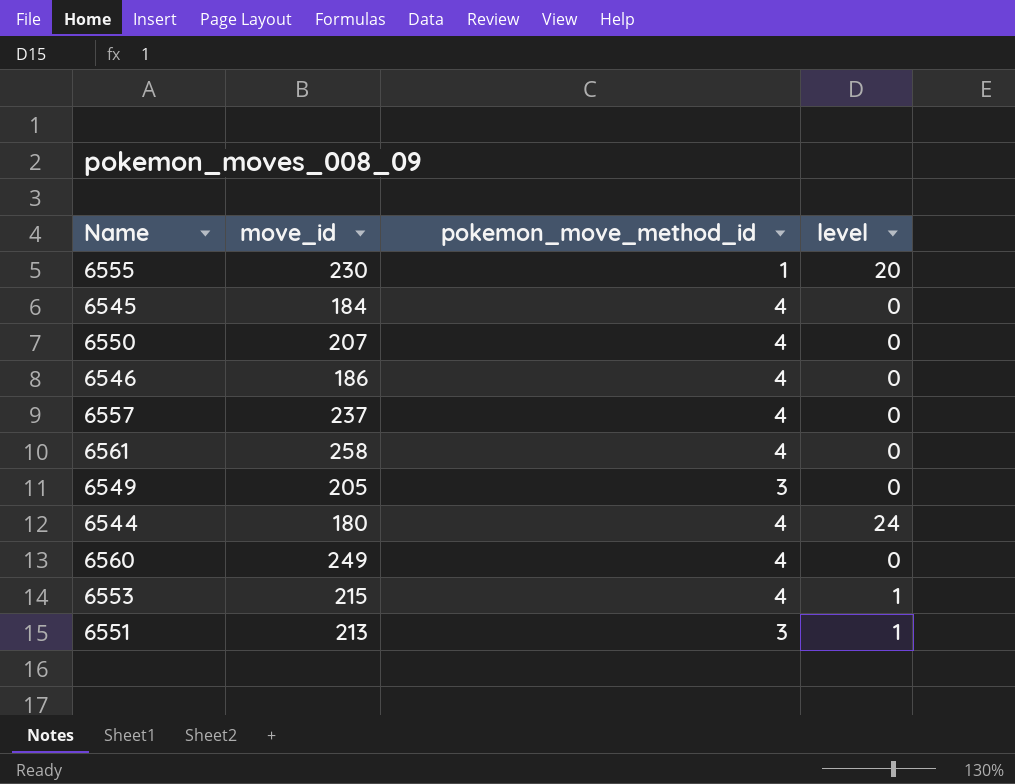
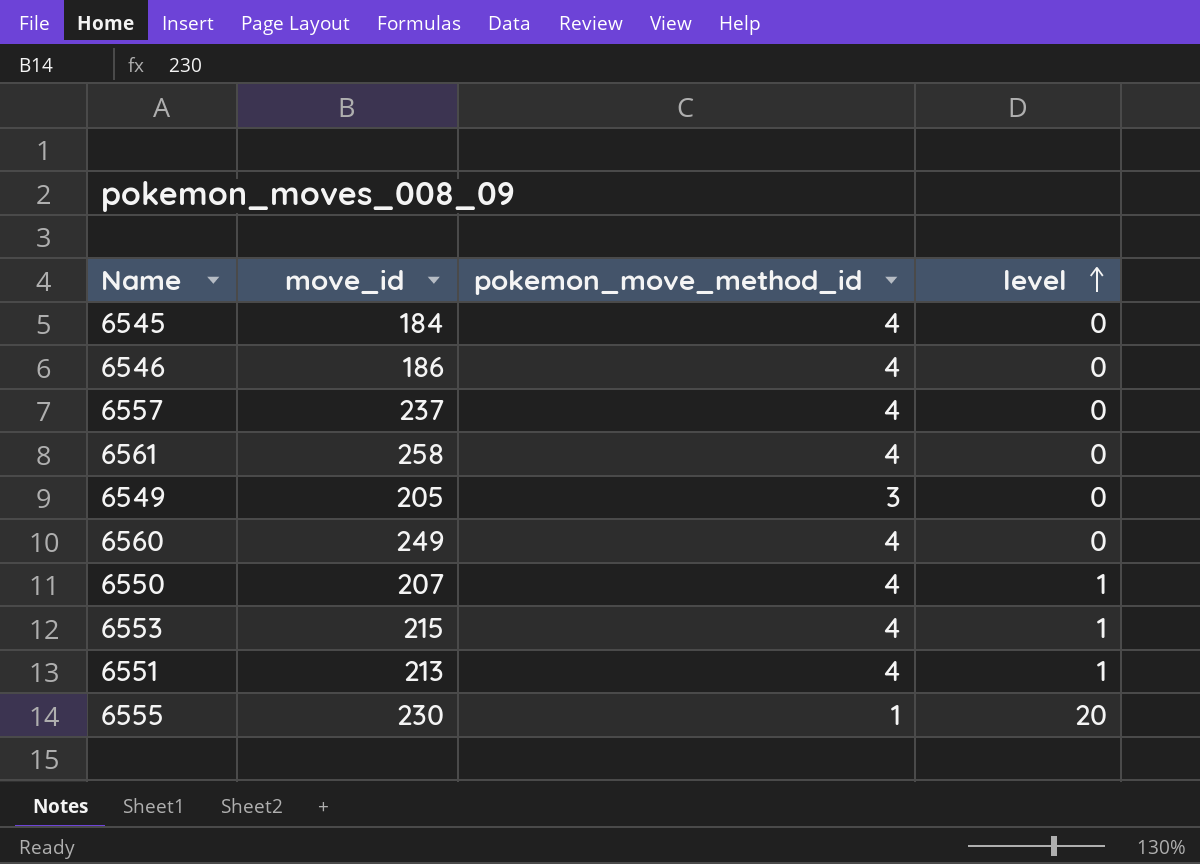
row order: none -> level ascending
row 6544: 180 | 4 | 24 -> none
6550 | level: 0 -> 1
6551 | pokemon_move_method_id: 3 -> 4

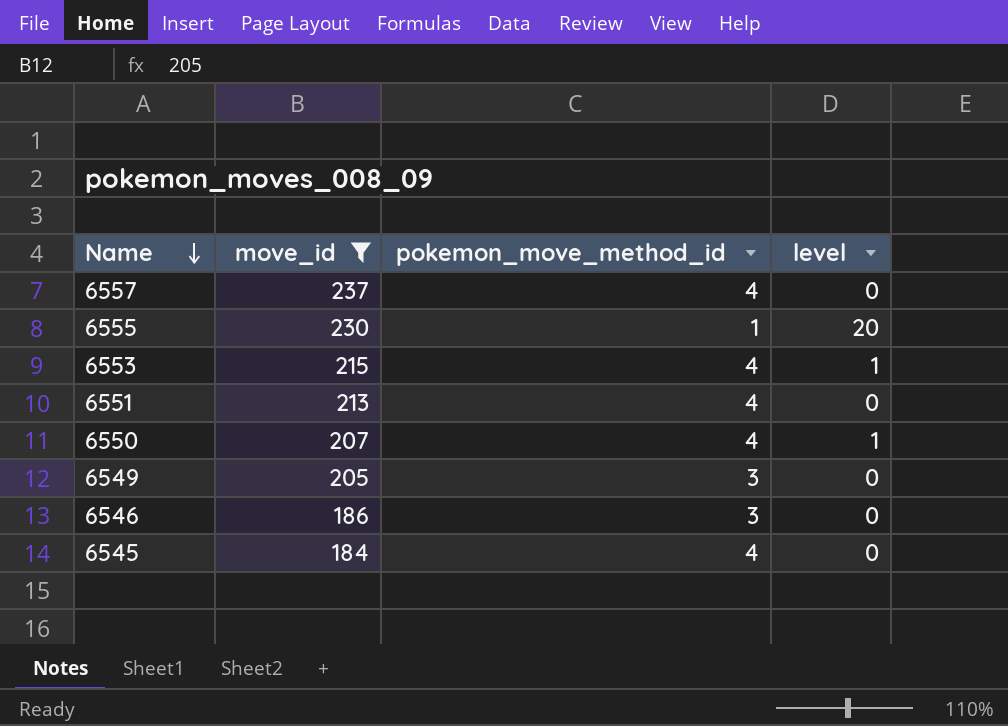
filter: none -> move_id <= 237
row order: level ascending -> Name descending
6551 | level: 1 -> 0
6546 | pokemon_move_method_id: 4 -> 3

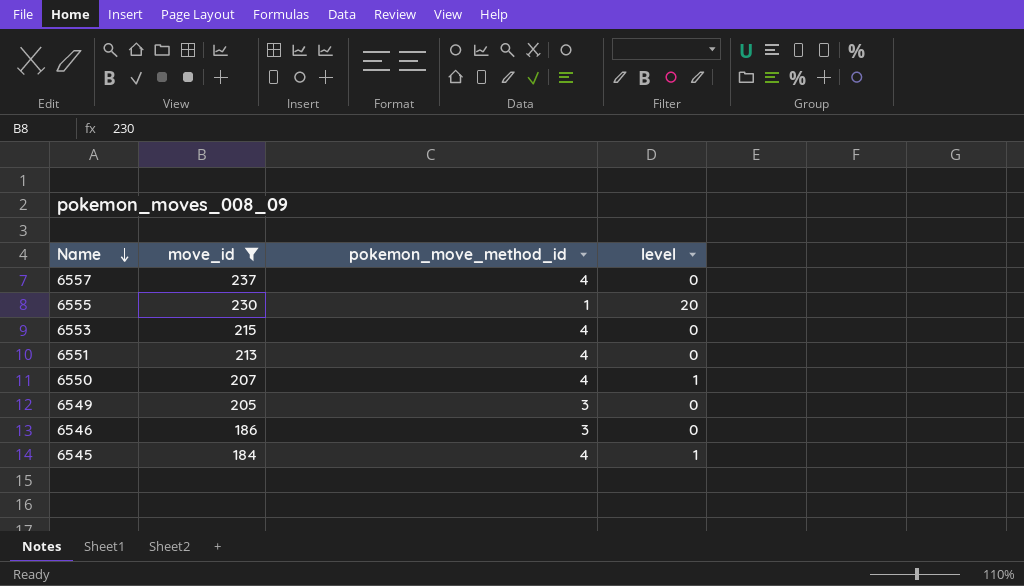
6553 | level: 1 -> 0
6545 | level: 0 -> 1

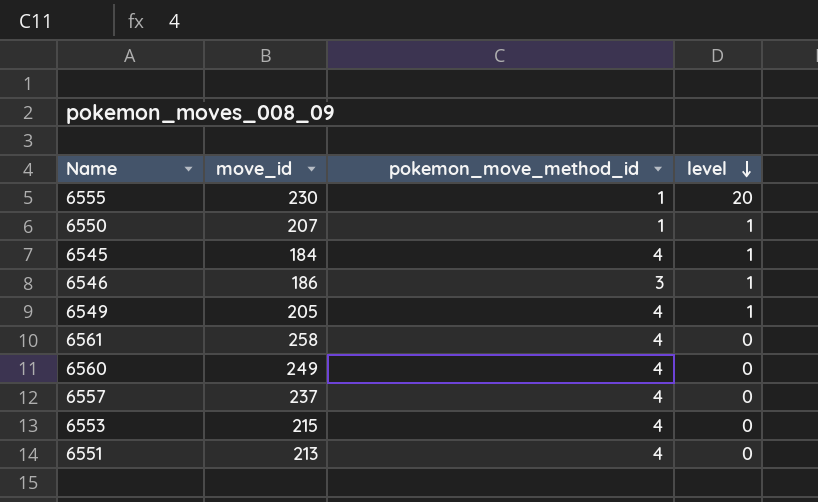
filter: move_id <= 237 -> none
row order: Name descending -> level descending
6550 | pokemon_move_method_id: 4 -> 1
6546 | level: 0 -> 1
6549 | pokemon_move_method_id: 3 -> 4
6549 | level: 0 -> 1

